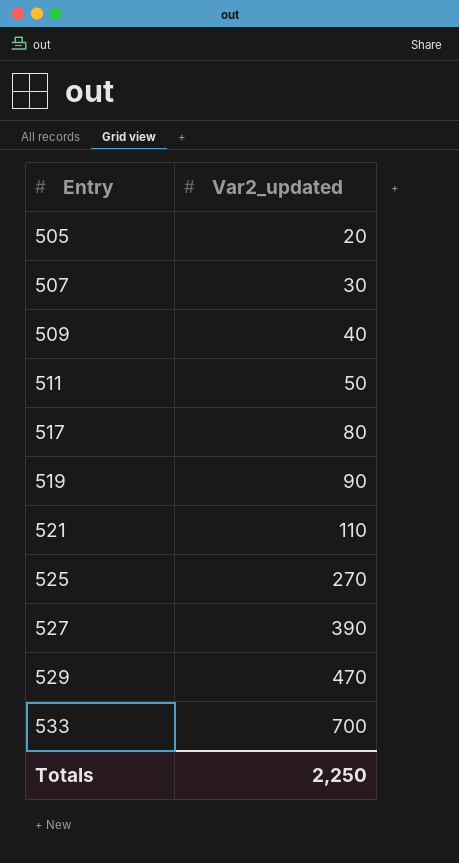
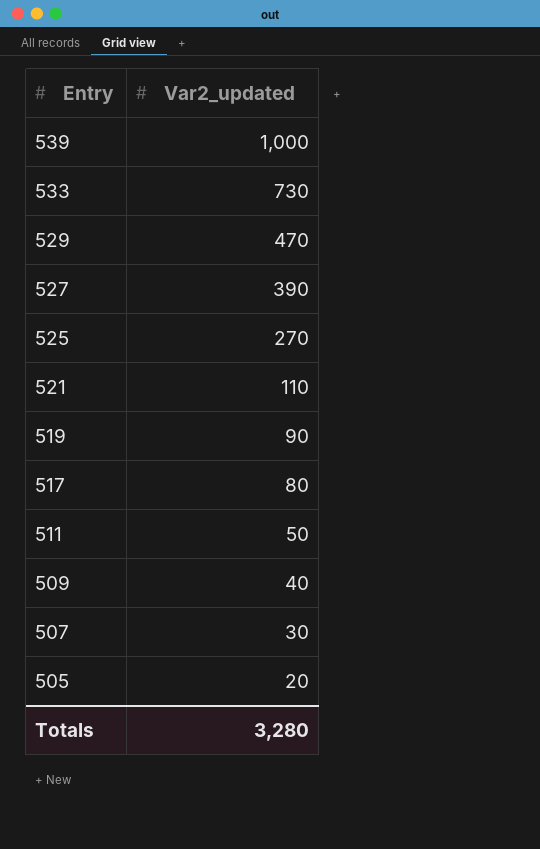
row order: Entry ascending -> Entry descending
row 539: none -> 1,000
533 | Var2_updated: 700 -> 730
Totals | Var2_updated: 2,250 -> 3,280

